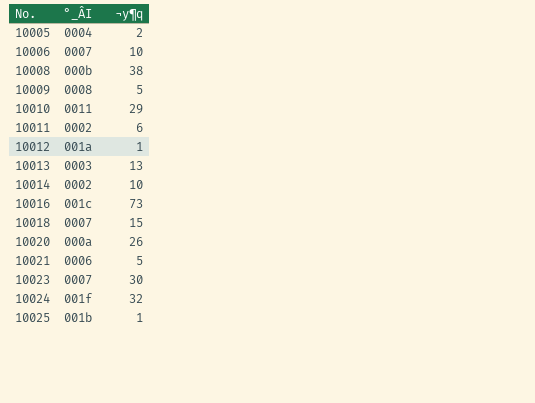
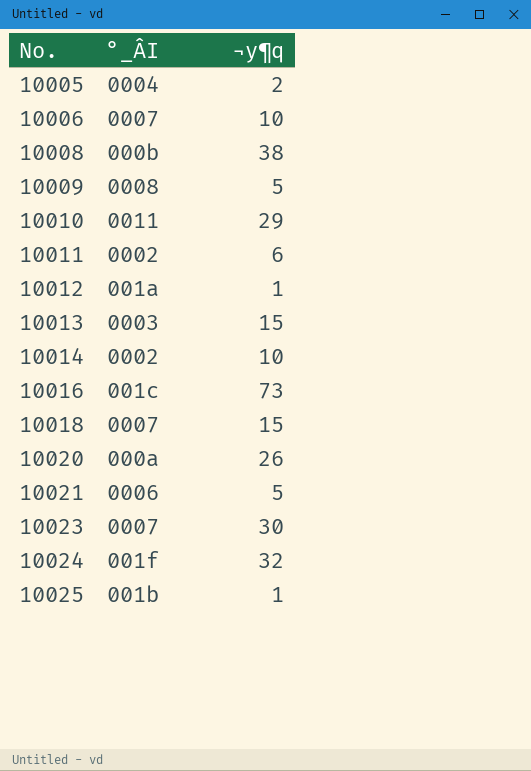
10013 | ¬y¶q: 13 -> 15

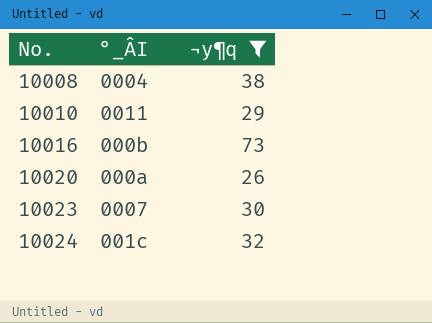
filter: none -> ¬y¶q >= 26
10008 | °_ÂI: 000b -> 0004
10016 | °_ÂI: 001c -> 000b
10024 | °_ÂI: 001f -> 001c

